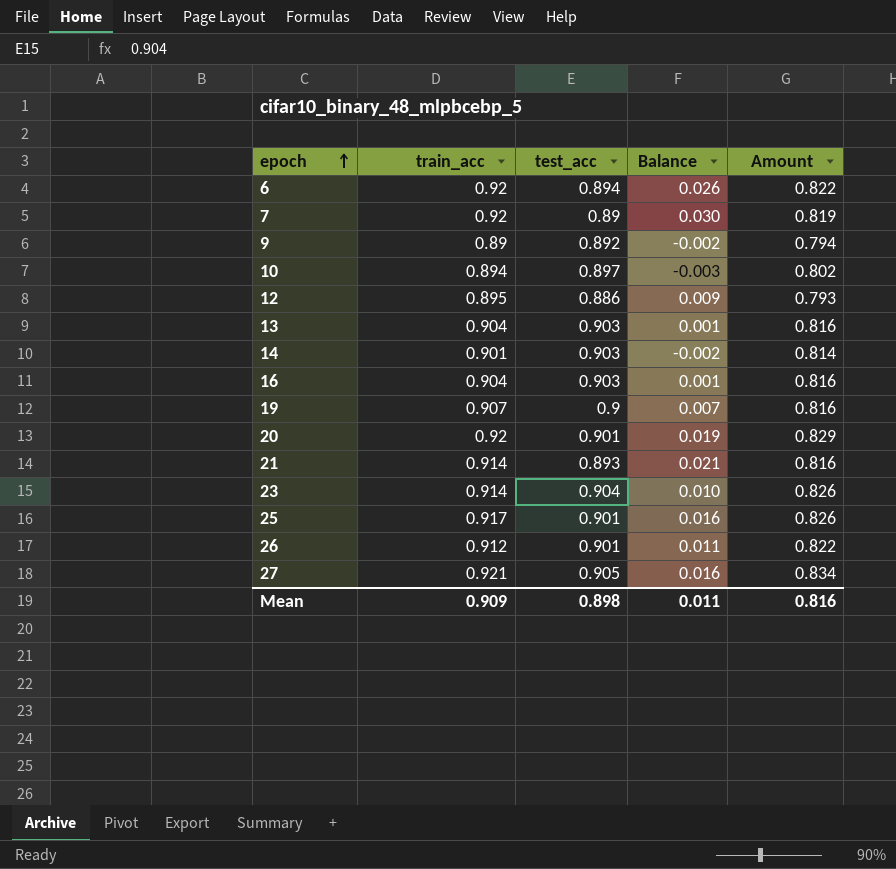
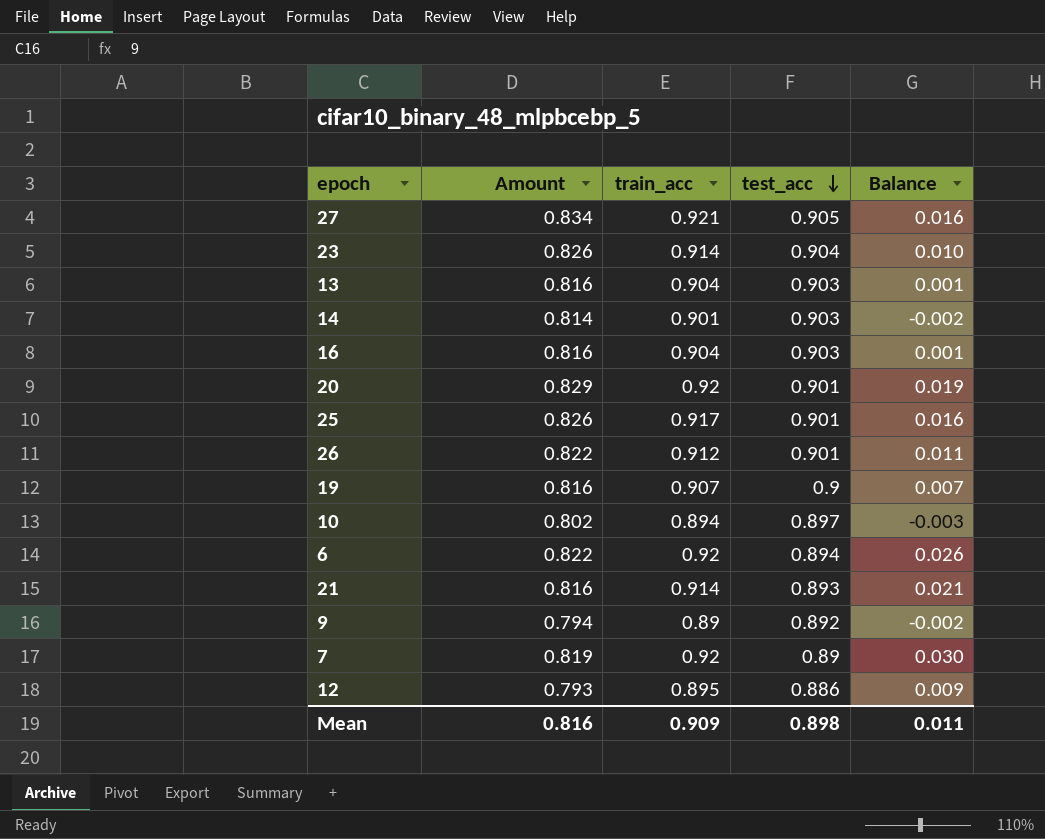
row order: epoch ascending -> test_acc descending
column Amount | position: 5 -> 2

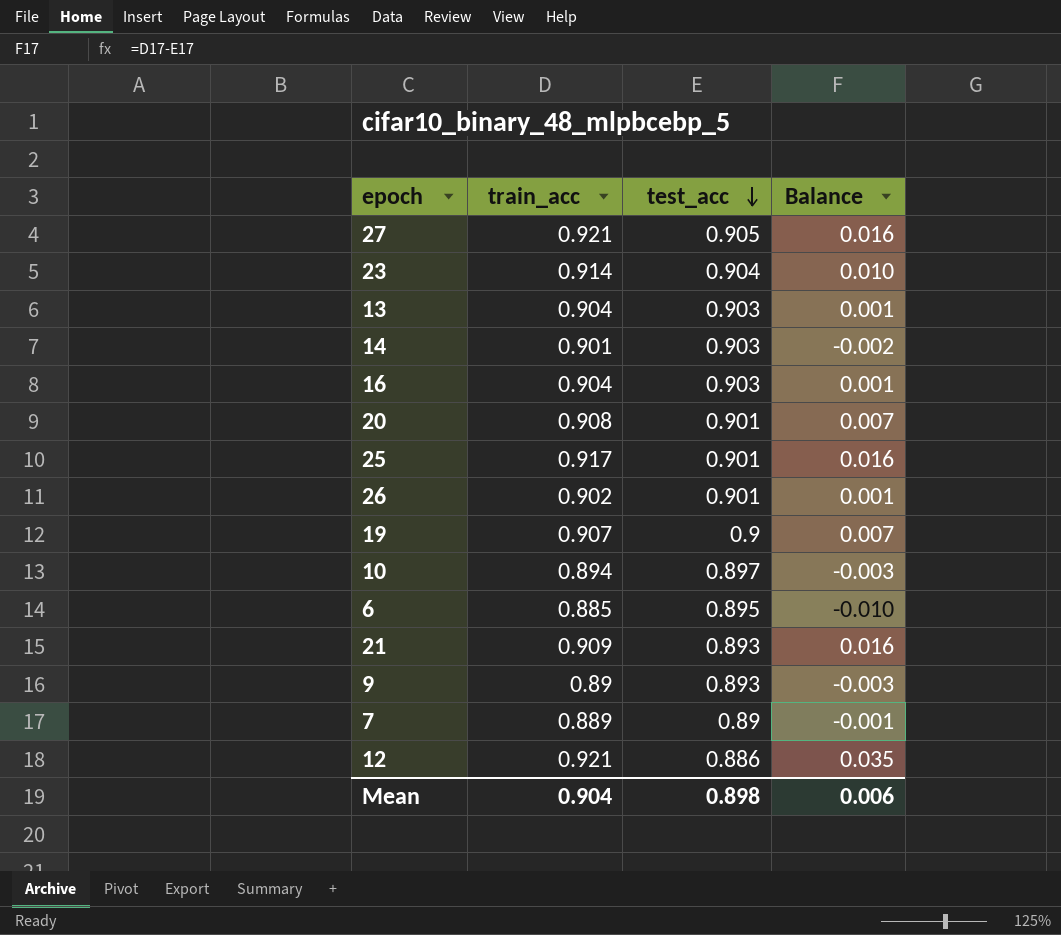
column Amount | formula: [train_acc] * [test_acc] -> none
20 | train_acc: 0.92 -> 0.908
20 | Balance: 0.019 -> 0.007
26 | train_acc: 0.912 -> 0.902
26 | Balance: 0.011 -> 0.001
6 | train_acc: 0.92 -> 0.885
6 | test_acc: 0.894 -> 0.895
6 | Balance: 0.026 -> -0.010
21 | train_acc: 0.914 -> 0.909
21 | Balance: 0.021 -> 0.016
9 | test_acc: 0.892 -> 0.893
9 | Balance: -0.002 -> -0.003
7 | train_acc: 0.92 -> 0.889
7 | Balance: 0.030 -> -0.001
12 | train_acc: 0.895 -> 0.921
12 | Balance: 0.009 -> 0.035
Mean | train_acc: 0.909 -> 0.904
Mean | Balance: 0.011 -> 0.006

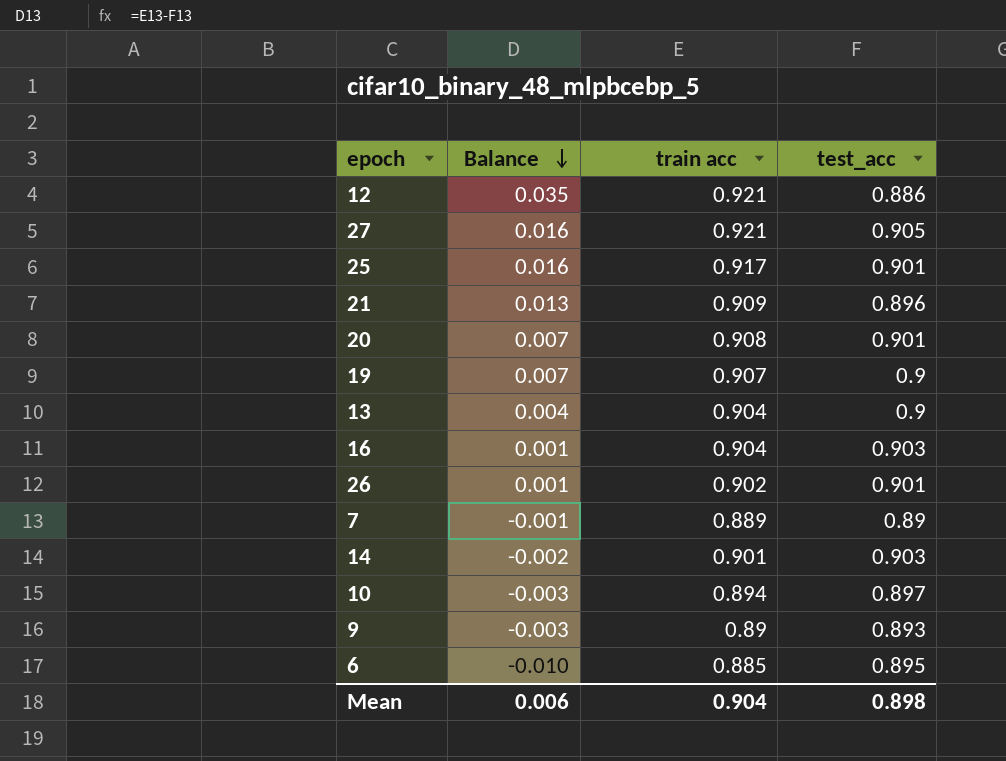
row order: test_acc descending -> Balance descending
column Balance | position: 4 -> 2
column name: train_acc -> train acc
row 23: 0.914 | 0.904 | 0.010 -> none
21 | Balance: 0.016 -> 0.013
21 | test_acc: 0.893 -> 0.896
13 | Balance: 0.001 -> 0.004
13 | test_acc: 0.903 -> 0.9

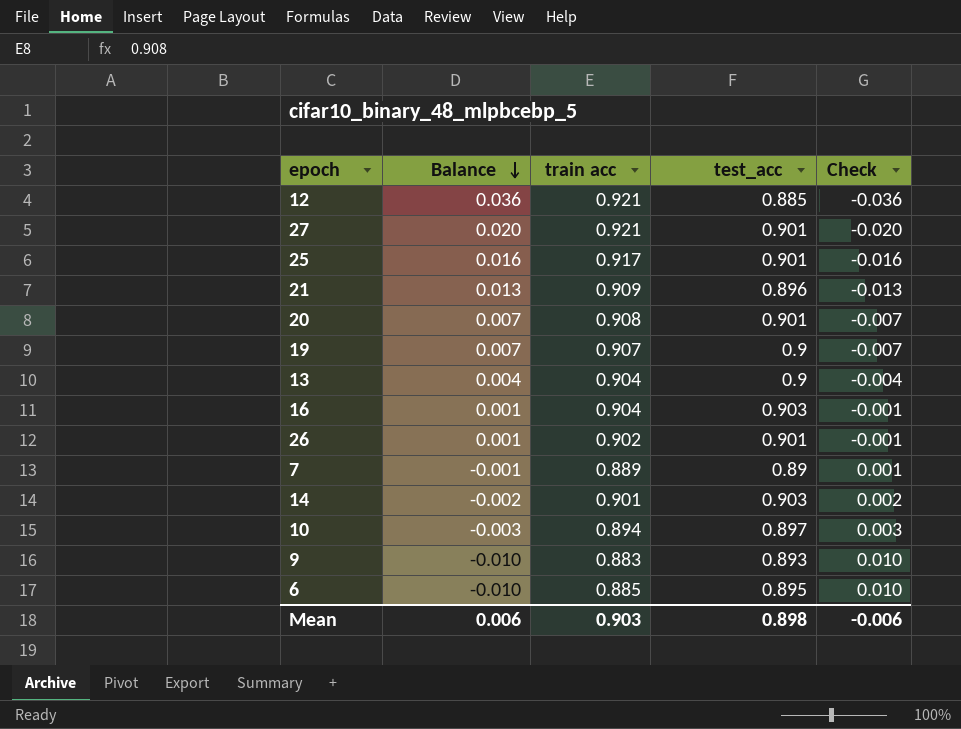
column Check | formula: none -> [test_acc] - [train acc]
12 | Balance: 0.035 -> 0.036
12 | test_acc: 0.886 -> 0.885
27 | Balance: 0.016 -> 0.020
27 | test_acc: 0.905 -> 0.901
9 | Balance: -0.003 -> -0.010
9 | train acc: 0.89 -> 0.883
Mean | train acc: 0.904 -> 0.903

